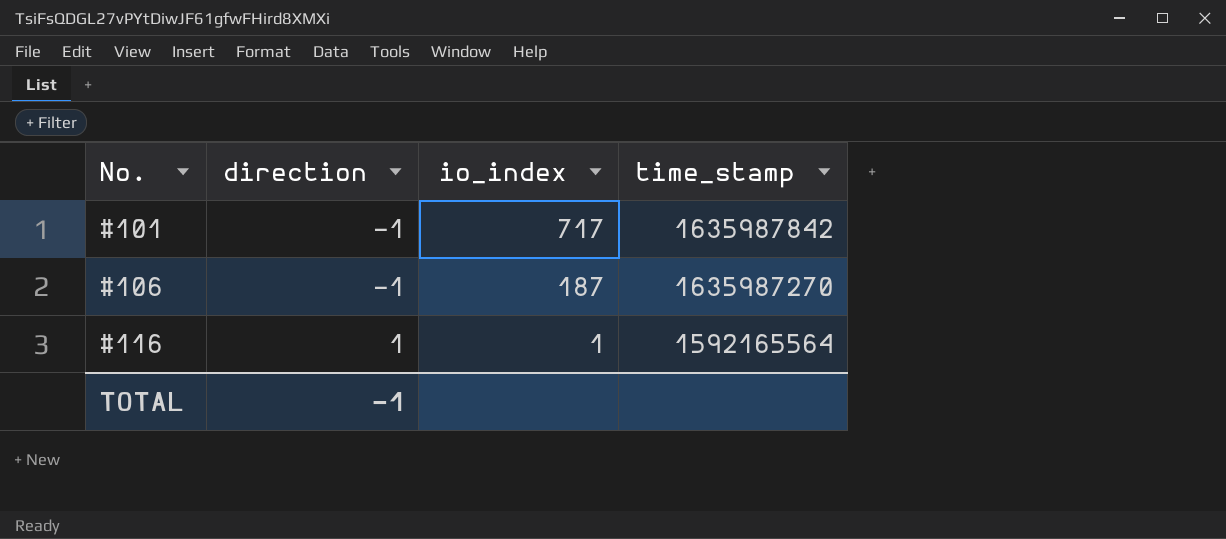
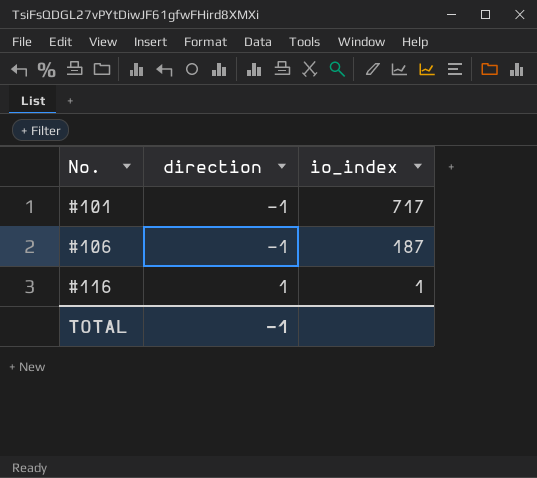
column time_stamp | position: 4 -> none

